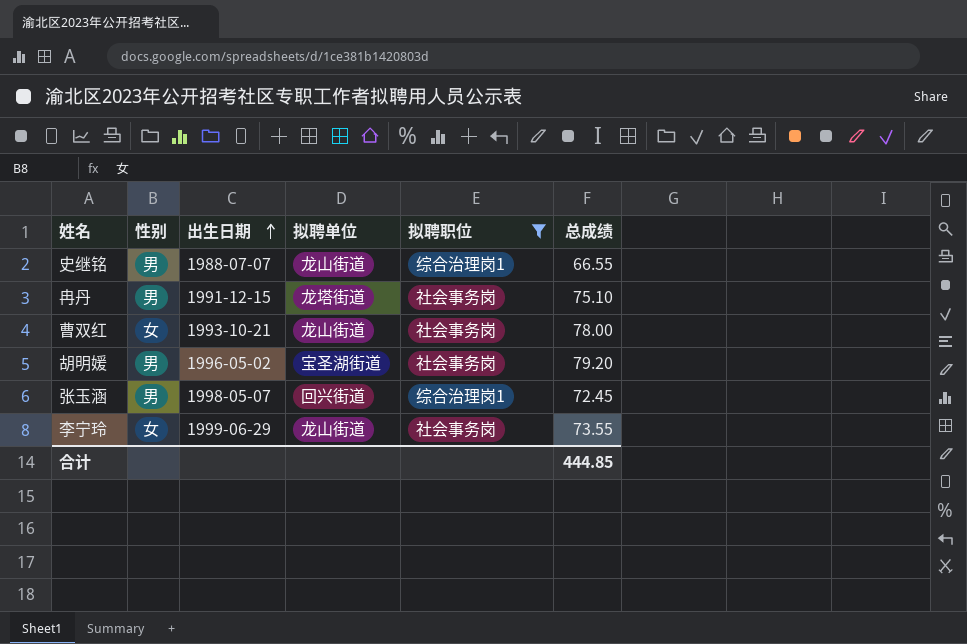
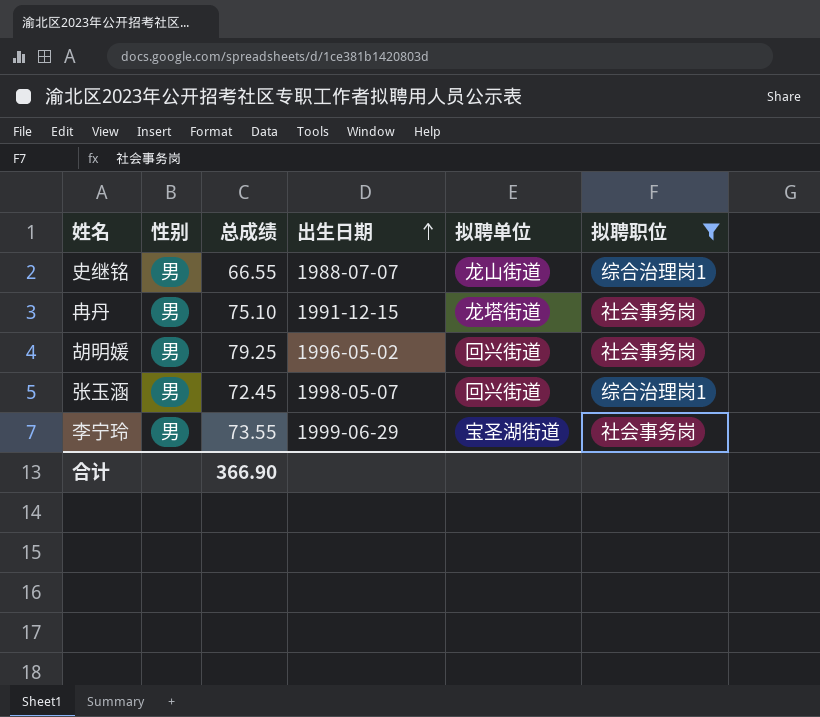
column 总成绩 | position: 6 -> 3
row 曹双红: 女 | 1993-10-21 | 龙山街道 | 社会事务岗 | 78.00 -> none
胡明媛 | 总成绩: 79.20 -> 79.25
胡明媛 | 拟聘单位: 宝圣湖街道 -> 回兴街道
李宁玲 | 性别: 女 -> 男
李宁玲 | 拟聘单位: 龙山街道 -> 宝圣湖街道
合计 | 总成绩: 444.85 -> 366.90

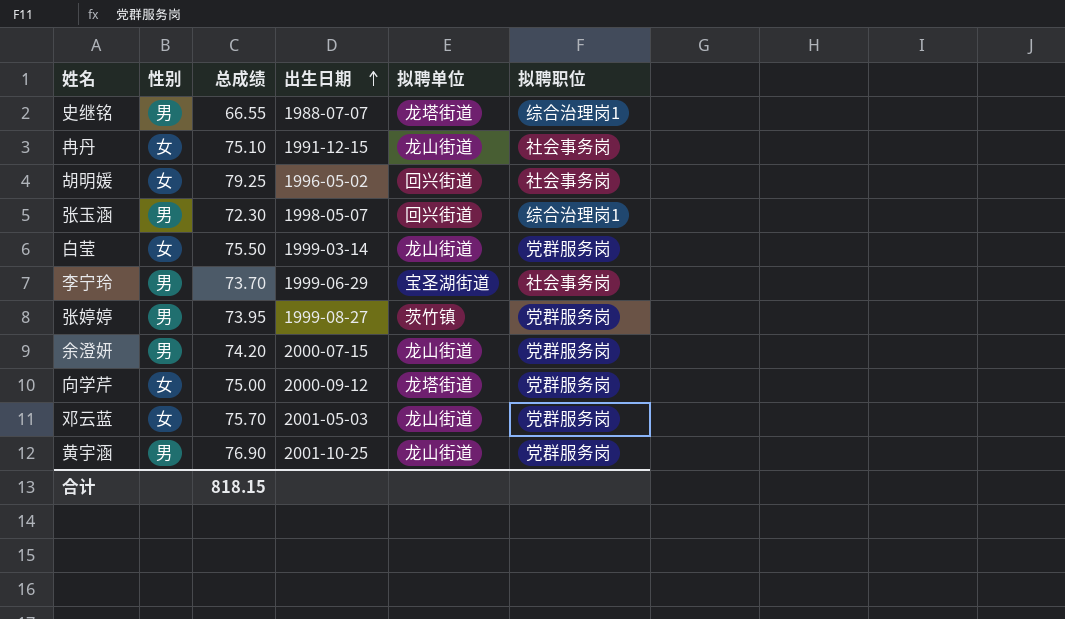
filter: 拟聘职位 != 党群服务岗 -> none
史继铭 | 拟聘单位: 龙山街道 -> 龙塔街道
冉丹 | 性别: 男 -> 女
冉丹 | 拟聘单位: 龙塔街道 -> 龙山街道
胡明媛 | 性别: 男 -> 女
张玉涵 | 总成绩: 72.45 -> 72.30
李宁玲 | 总成绩: 73.55 -> 73.70
合计 | 总成绩: 366.90 -> 818.15

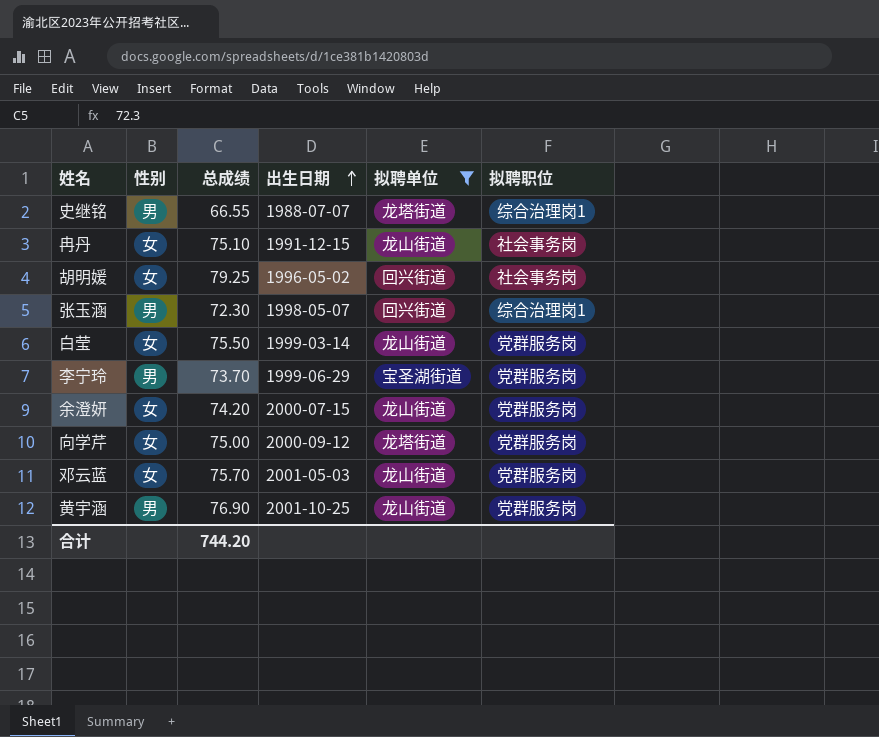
filter: none -> 拟聘单位 != 茨竹镇
李宁玲 | 拟聘职位: 社会事务岗 -> 党群服务岗
余澄妍 | 性别: 男 -> 女
合计 | 总成绩: 818.15 -> 744.20

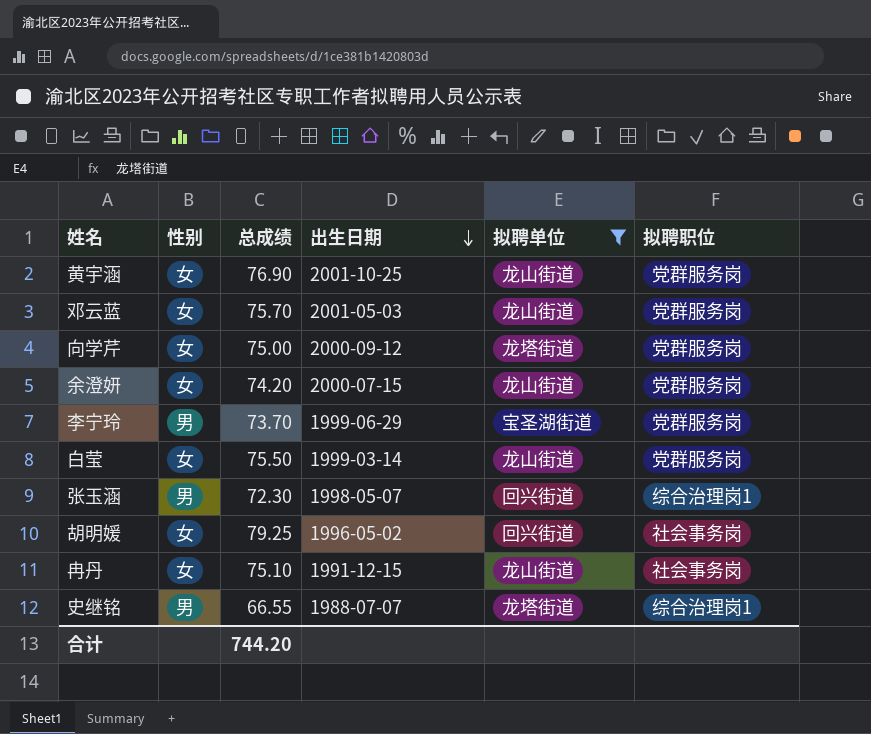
row order: 出生日期 ascending -> 出生日期 descending
黄宇涵 | 性别: 男 -> 女

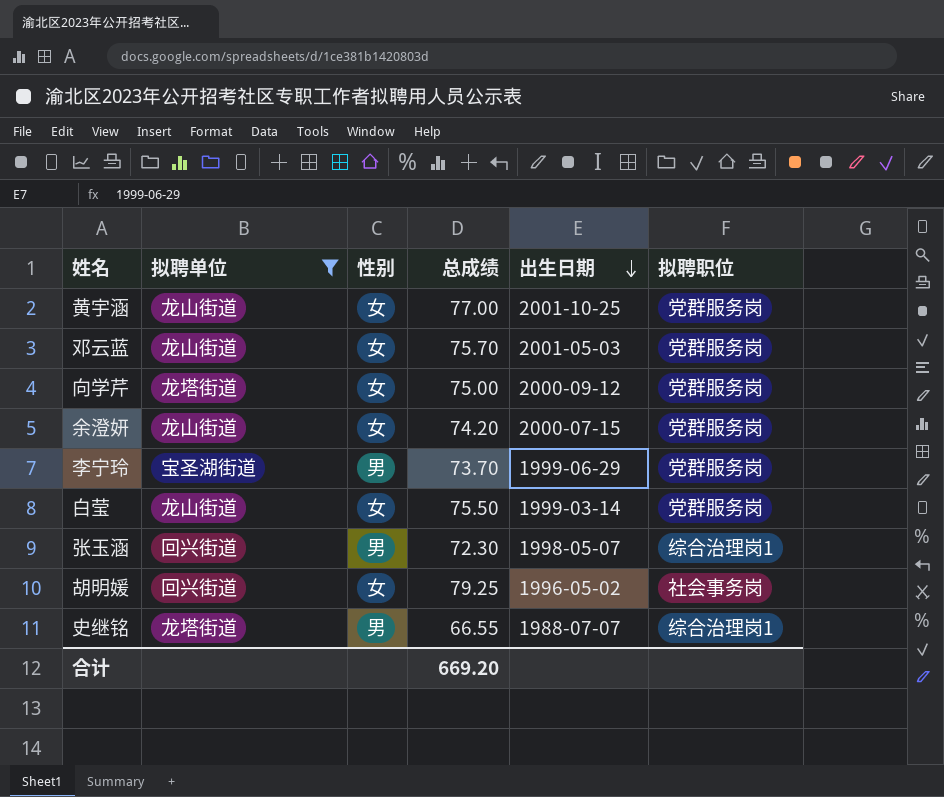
column 拟聘单位 | position: 5 -> 2
row 冉丹: 女 | 75.10 | 1991-12-15 | 龙山街道 | 社会事务岗 -> none
黄宇涵 | 总成绩: 76.90 -> 77.00
合计 | 总成绩: 744.20 -> 669.20

